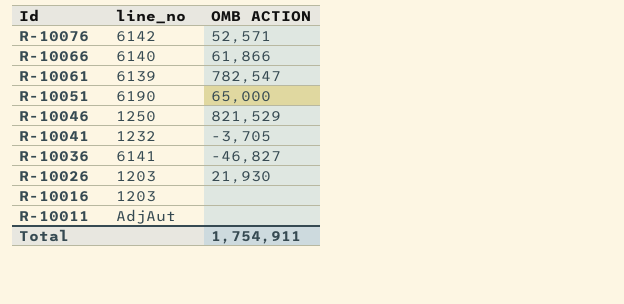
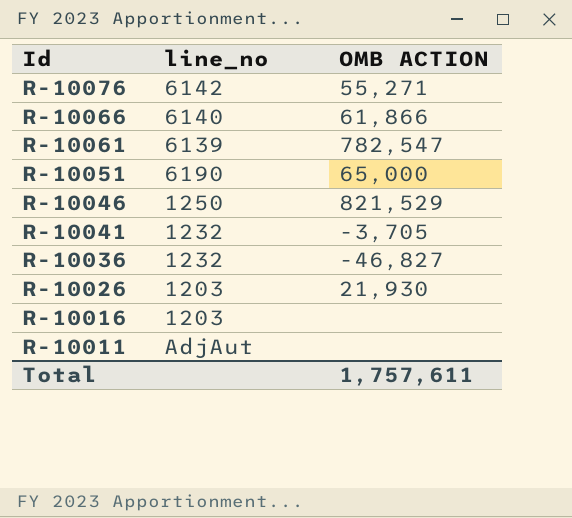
R-10076 | OMB ACTION: 52,571 -> 55,271
R-10036 | line_no: 6141 -> 1232
Total | OMB ACTION: 1,754,911 -> 1,757,611

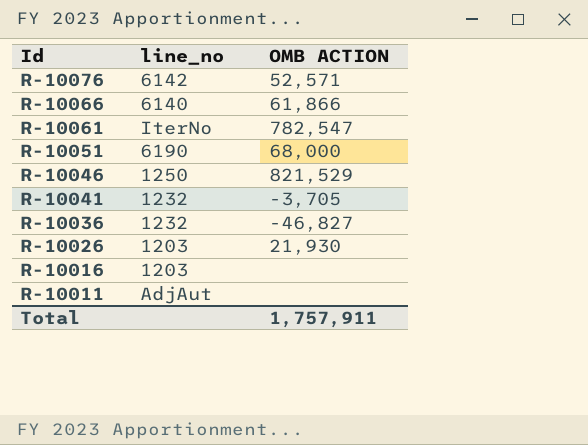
R-10076 | OMB ACTION: 55,271 -> 52,571
R-10061 | line_no: 6139 -> IterNo
R-10051 | OMB ACTION: 65,000 -> 68,000
Total | OMB ACTION: 1,757,611 -> 1,757,911

